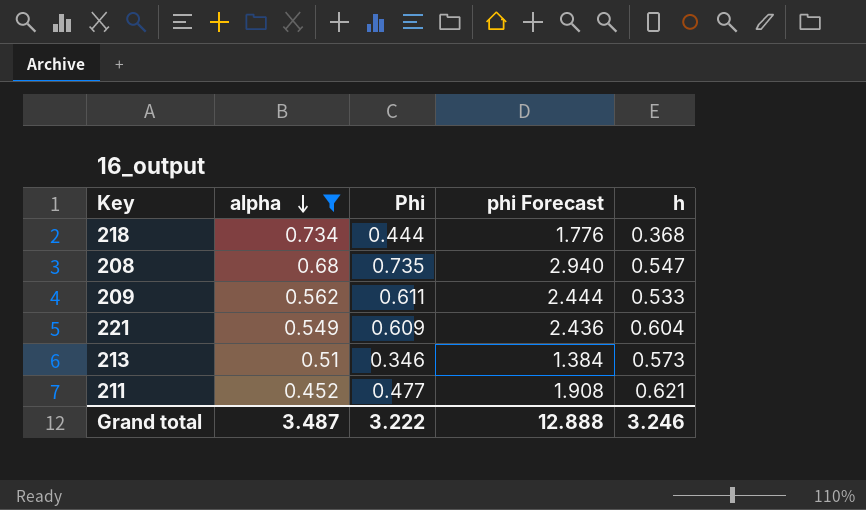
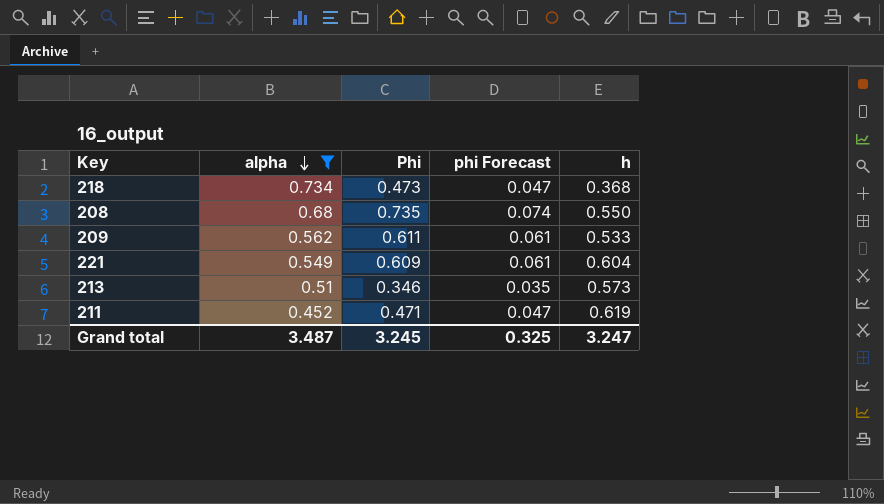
column phi Forecast | formula: [Phi] * 4 -> [Phi] * 0.1
218 | Phi: 0.444 -> 0.473
208 | h: 0.547 -> 0.550
211 | Phi: 0.477 -> 0.471
211 | h: 0.621 -> 0.619
Grand total | Phi: 3.222 -> 3.245
Grand total | phi Forecast: 12.888 -> 0.325
Grand total | h: 3.246 -> 3.247

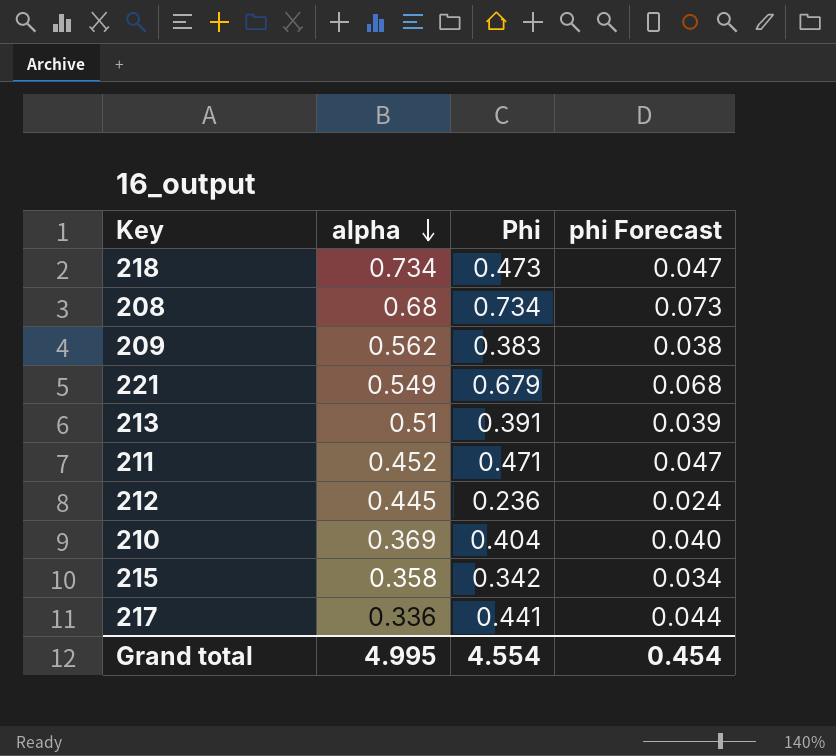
filter: alpha >= 0.452 -> none
column h | position: 5 -> none
208 | Phi: 0.735 -> 0.734
208 | phi Forecast: 0.074 -> 0.073
209 | Phi: 0.611 -> 0.383
209 | phi Forecast: 0.061 -> 0.038
221 | Phi: 0.609 -> 0.679
221 | phi Forecast: 0.061 -> 0.068
213 | Phi: 0.346 -> 0.391
213 | phi Forecast: 0.035 -> 0.039
Grand total | alpha: 3.487 -> 4.995
Grand total | Phi: 3.245 -> 4.554
Grand total | phi Forecast: 0.325 -> 0.454

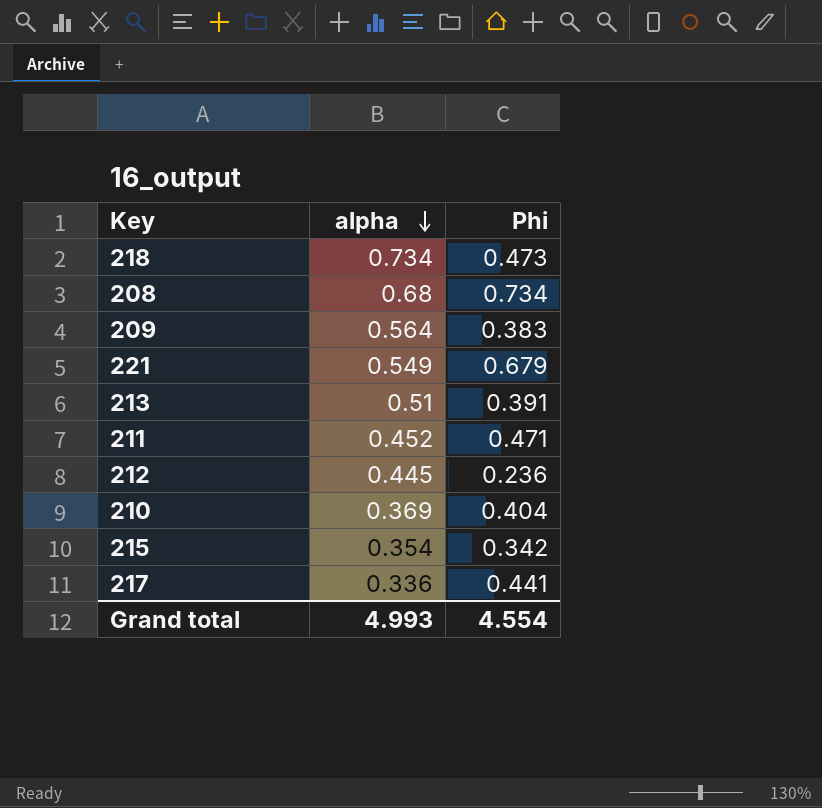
column phi Forecast | formula: [Phi] * 0.1 -> none
209 | alpha: 0.562 -> 0.564
215 | alpha: 0.358 -> 0.354
Grand total | alpha: 4.995 -> 4.993

